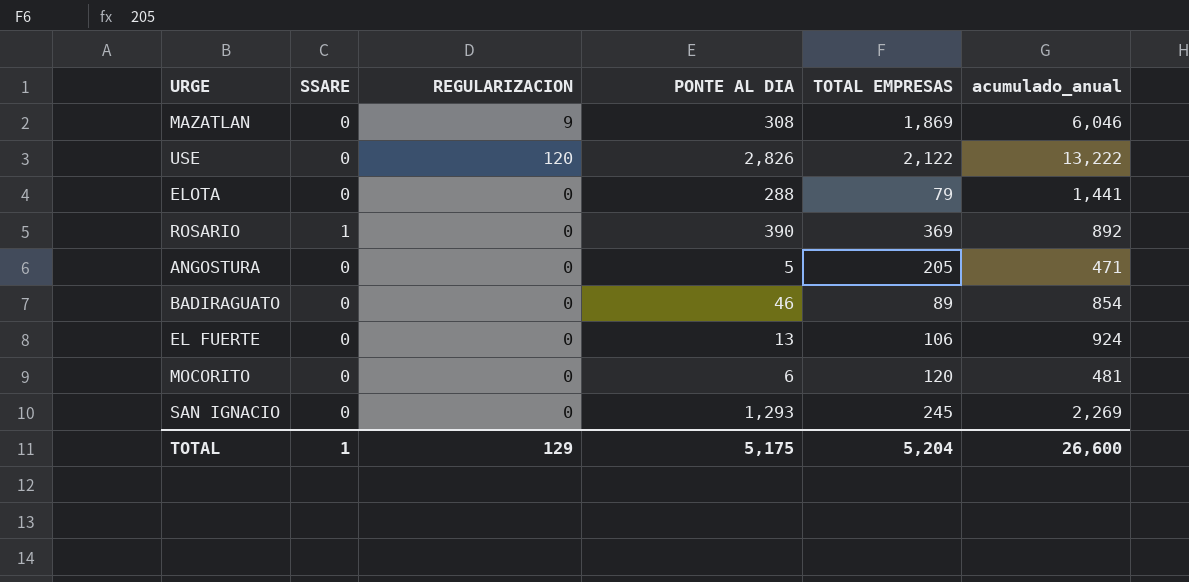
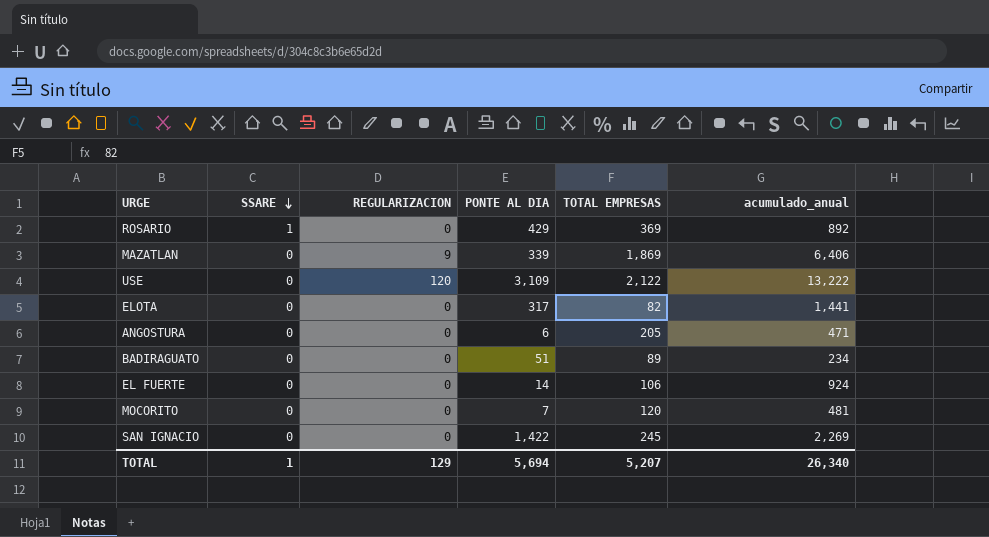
row order: none -> SSARE descending
ROSARIO | PONTE AL DIA: 390 -> 429
MAZATLAN | PONTE AL DIA: 308 -> 339
MAZATLAN | acumulado_anual: 6,046 -> 6,406
USE | PONTE AL DIA: 2,826 -> 3,109
ELOTA | PONTE AL DIA: 288 -> 317
ELOTA | TOTAL EMPRESAS: 79 -> 82
ANGOSTURA | PONTE AL DIA: 5 -> 6
BADIRAGUATO | PONTE AL DIA: 46 -> 51
BADIRAGUATO | acumulado_anual: 854 -> 234
EL FUERTE | PONTE AL DIA: 13 -> 14
MOCORITO | PONTE AL DIA: 6 -> 7
SAN IGNACIO | PONTE AL DIA: 1,293 -> 1,422
TOTAL | PONTE AL DIA: 5,175 -> 5,694
TOTAL | TOTAL EMPRESAS: 5,204 -> 5,207
TOTAL | acumulado_anual: 26,600 -> 26,340

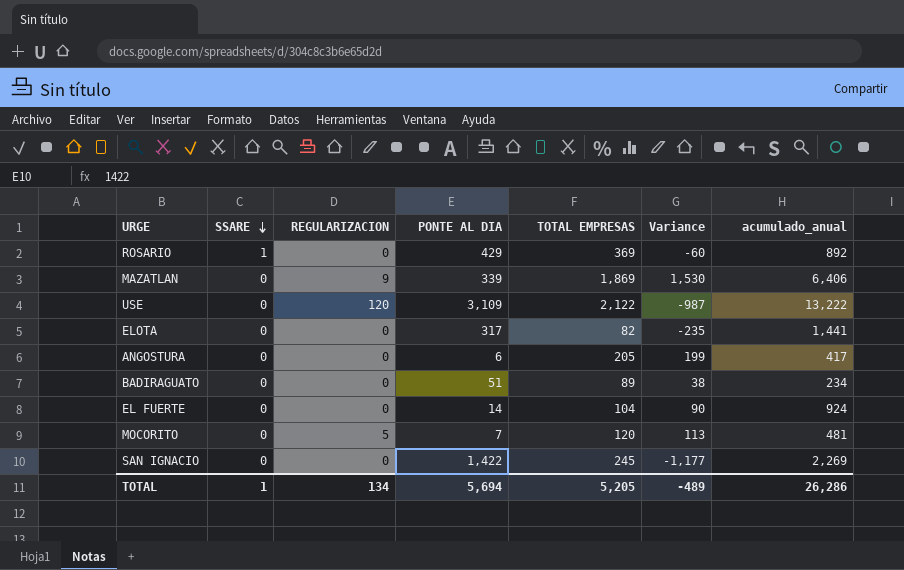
column Variance | formula: none -> [TOTAL EMPRESAS] - [PONTE AL DIA]
ANGOSTURA | acumulado_anual: 471 -> 417
EL FUERTE | TOTAL EMPRESAS: 106 -> 104
MOCORITO | REGULARIZACION: 0 -> 5
TOTAL | REGULARIZACION: 129 -> 134
TOTAL | TOTAL EMPRESAS: 5,207 -> 5,205
TOTAL | acumulado_anual: 26,340 -> 26,286

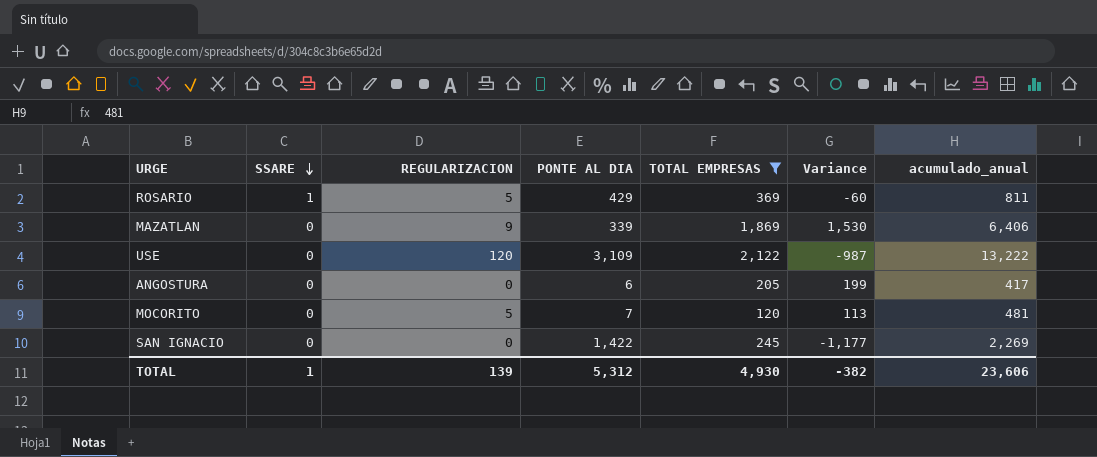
filter: none -> TOTAL EMPRESAS >= 120
ROSARIO | REGULARIZACION: 0 -> 5
ROSARIO | acumulado_anual: 892 -> 811
TOTAL | REGULARIZACION: 134 -> 139
TOTAL | PONTE AL DIA: 5,694 -> 5,312
TOTAL | TOTAL EMPRESAS: 5,205 -> 4,930
TOTAL | Variance: -489 -> -382
TOTAL | acumulado_anual: 26,286 -> 23,606

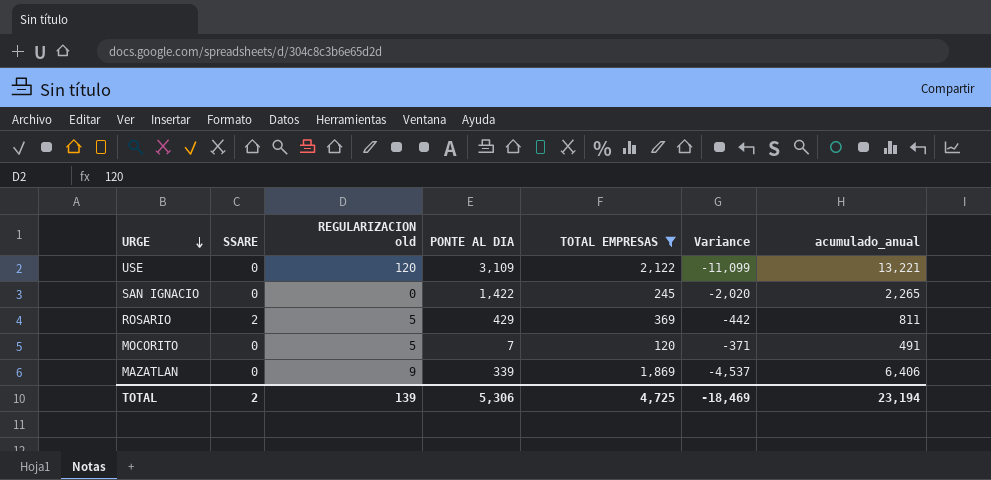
row order: SSARE descending -> URGE descending
column name: REGULARIZACION -> REGULARIZACION old
column Variance | formula: [TOTAL EMPRESAS] - [PONTE AL DIA] -> [TOTAL EMPRESAS] - [acumulado_anual]
row ANGOSTURA: 0 | 0 | 6 | 205 | 199 | 417 -> none
USE | acumulado_anual: 13,222 -> 13,221
SAN IGNACIO | acumulado_anual: 2,269 -> 2,265
ROSARIO | SSARE: 1 -> 2
MOCORITO | acumulado_anual: 481 -> 491
TOTAL | SSARE: 1 -> 2
TOTAL | PONTE AL DIA: 5,312 -> 5,306
TOTAL | TOTAL EMPRESAS: 4,930 -> 4,725
TOTAL | Variance: -382 -> -18,469
TOTAL | acumulado_anual: 23,606 -> 23,194

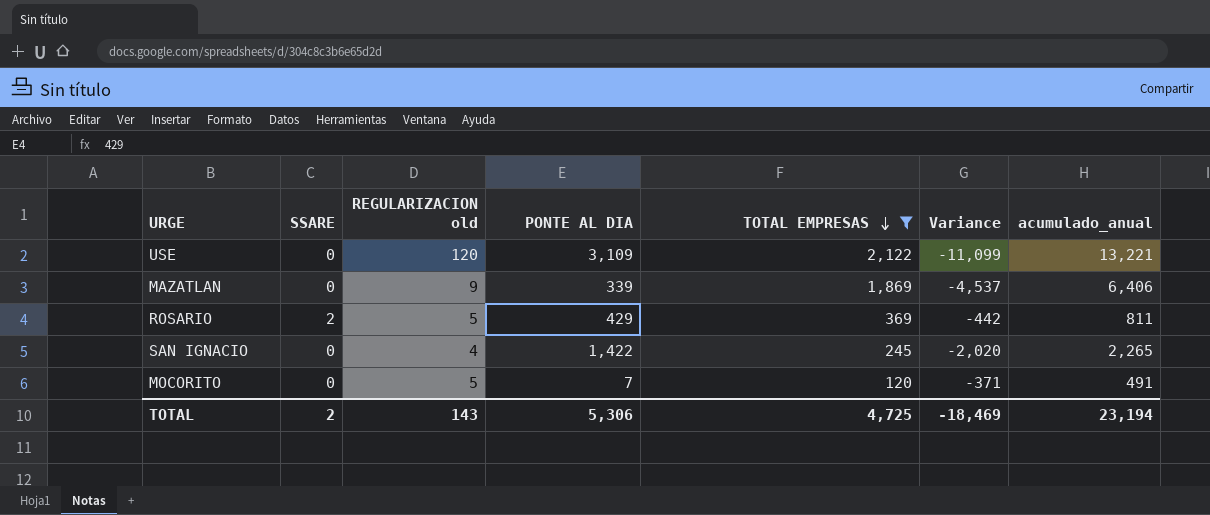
row order: URGE descending -> TOTAL EMPRESAS descending
SAN IGNACIO | REGULARIZACION old: 0 -> 4
TOTAL | REGULARIZACION old: 139 -> 143

